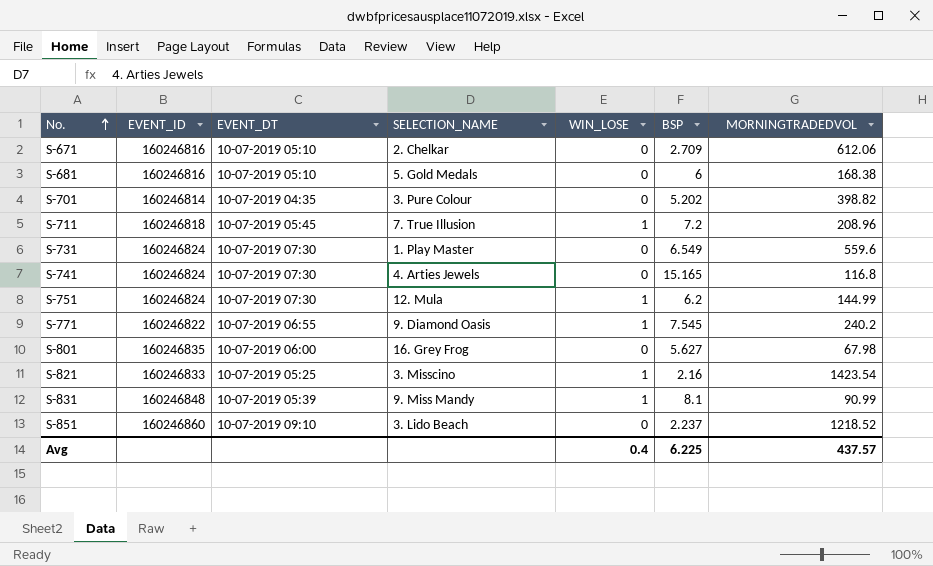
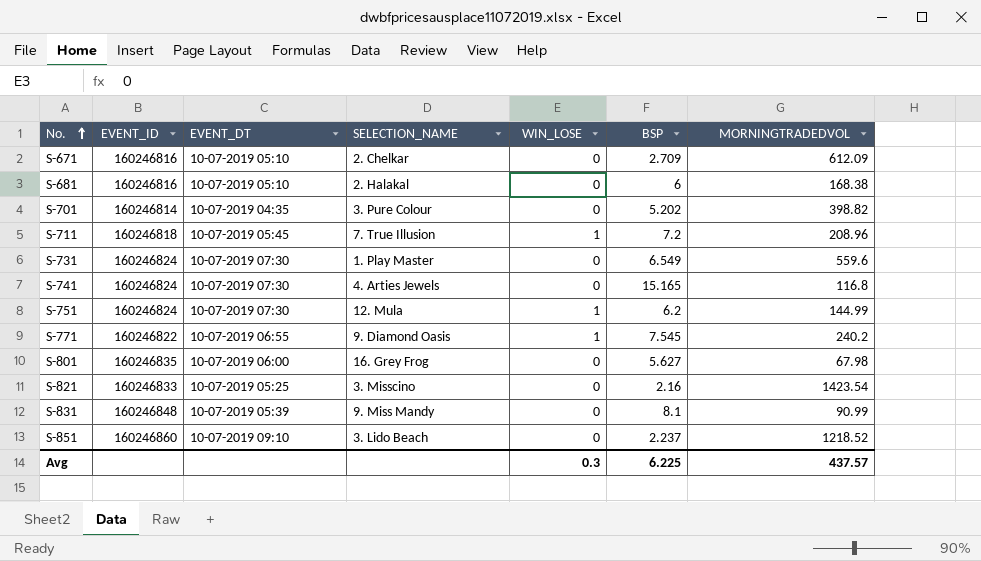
S-671 | MORNINGTRADEDVOL: 612.06 -> 612.09
S-681 | SELECTION_NAME: 5. Gold Medals -> 2. Halakal
S-821 | WIN_LOSE: 1 -> 0
S-831 | WIN_LOSE: 1 -> 0
Avg | WIN_LOSE: 0.4 -> 0.3

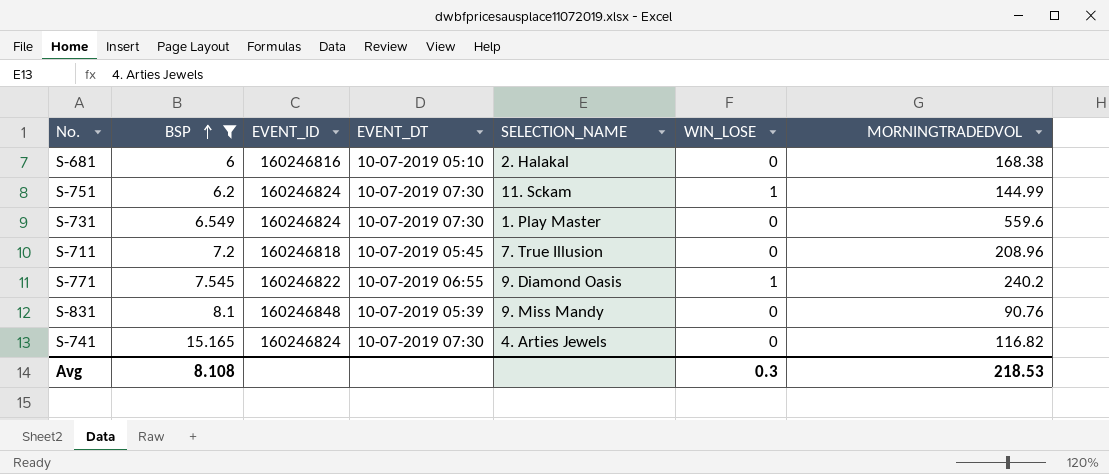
filter: none -> BSP >= 6
row order: No. ascending -> BSP ascending
column BSP | position: 6 -> 2
S-751 | SELECTION_NAME: 12. Mula -> 11. Sckam
S-711 | WIN_LOSE: 1 -> 0
S-831 | MORNINGTRADEDVOL: 90.99 -> 90.76
S-741 | MORNINGTRADEDVOL: 116.8 -> 116.82
Avg | BSP: 6.225 -> 8.108
Avg | MORNINGTRADEDVOL: 437.57 -> 218.53

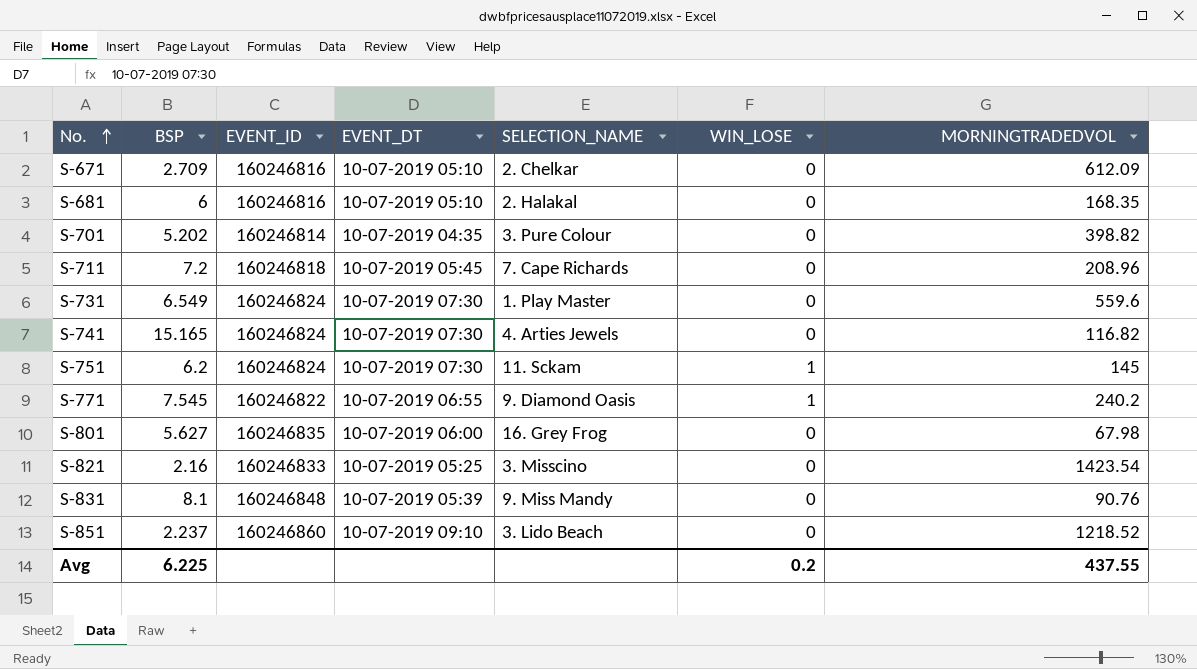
filter: BSP >= 6 -> none
row order: BSP ascending -> No. ascending
S-681 | MORNINGTRADEDVOL: 168.38 -> 168.35
S-711 | SELECTION_NAME: 7. True Illusion -> 7. Cape Richards
S-751 | MORNINGTRADEDVOL: 144.99 -> 145
Avg | BSP: 8.108 -> 6.225
Avg | WIN_LOSE: 0.3 -> 0.2
Avg | MORNINGTRADEDVOL: 218.53 -> 437.55

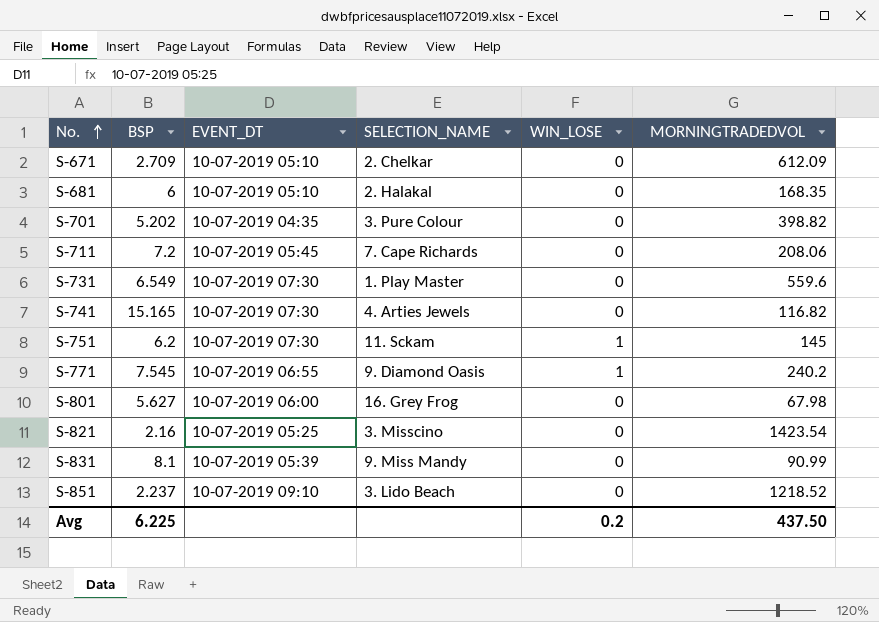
column EVENT_ID | position: 3 -> none
S-711 | MORNINGTRADEDVOL: 208.96 -> 208.06
S-831 | MORNINGTRADEDVOL: 90.76 -> 90.99
Avg | MORNINGTRADEDVOL: 437.55 -> 437.50

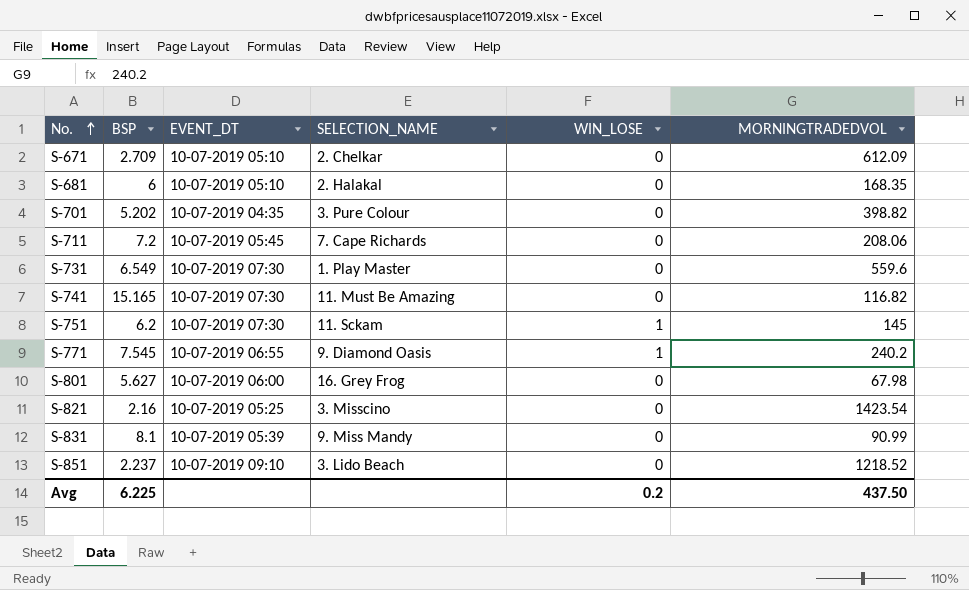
S-741 | SELECTION_NAME: 4. Arties Jewels -> 11. Must Be Amazing

